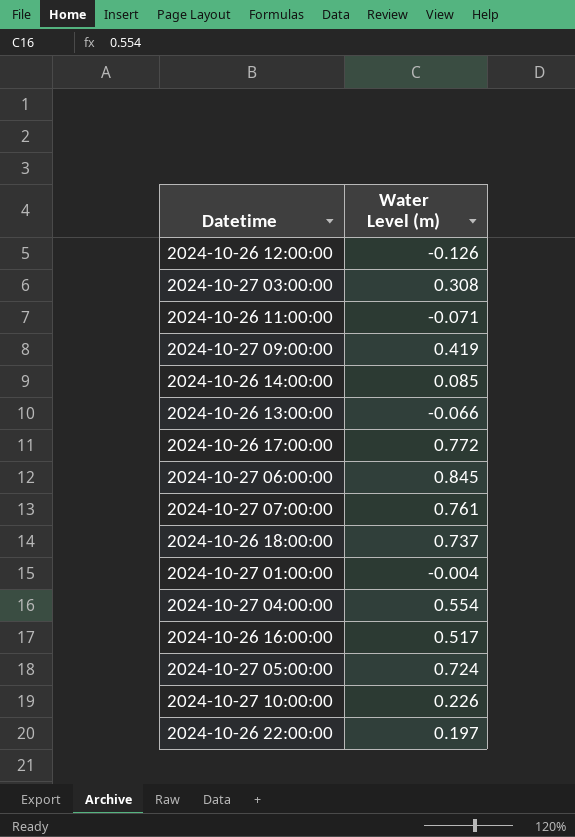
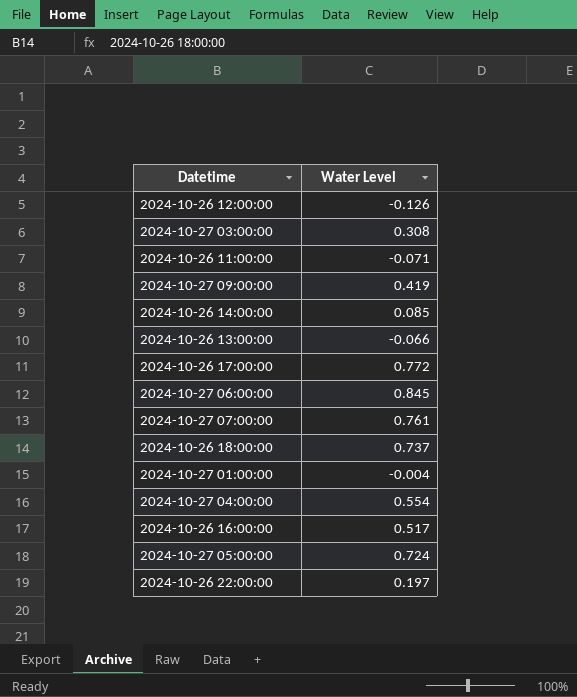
column name: Water Level (m) -> Water Level
row 2024-10-27 10:00:00: 0.226 -> none

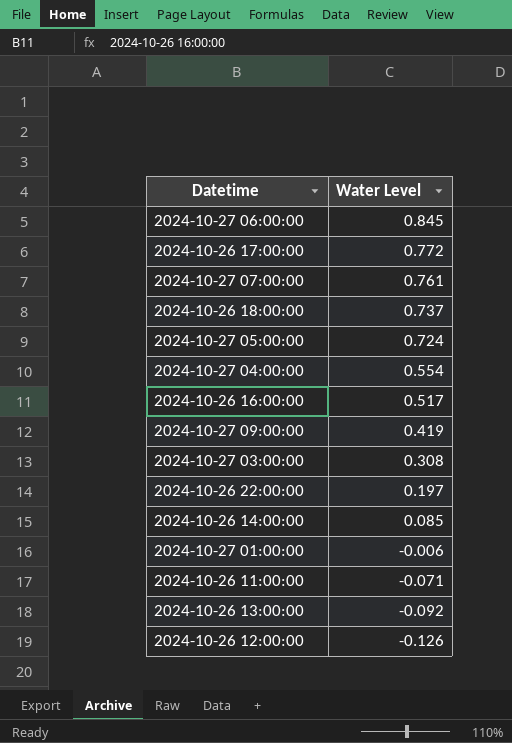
row order: none -> Water Level descending
2024-10-27 01:00:00 | Water Level: -0.004 -> -0.006
2024-10-26 13:00:00 | Water Level: -0.066 -> -0.092

